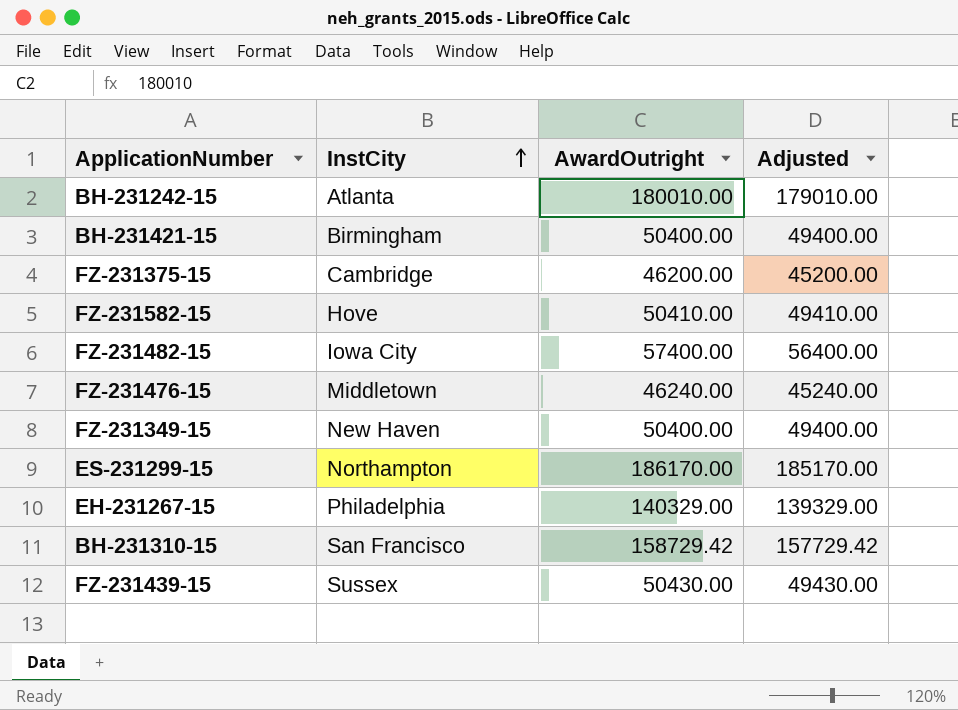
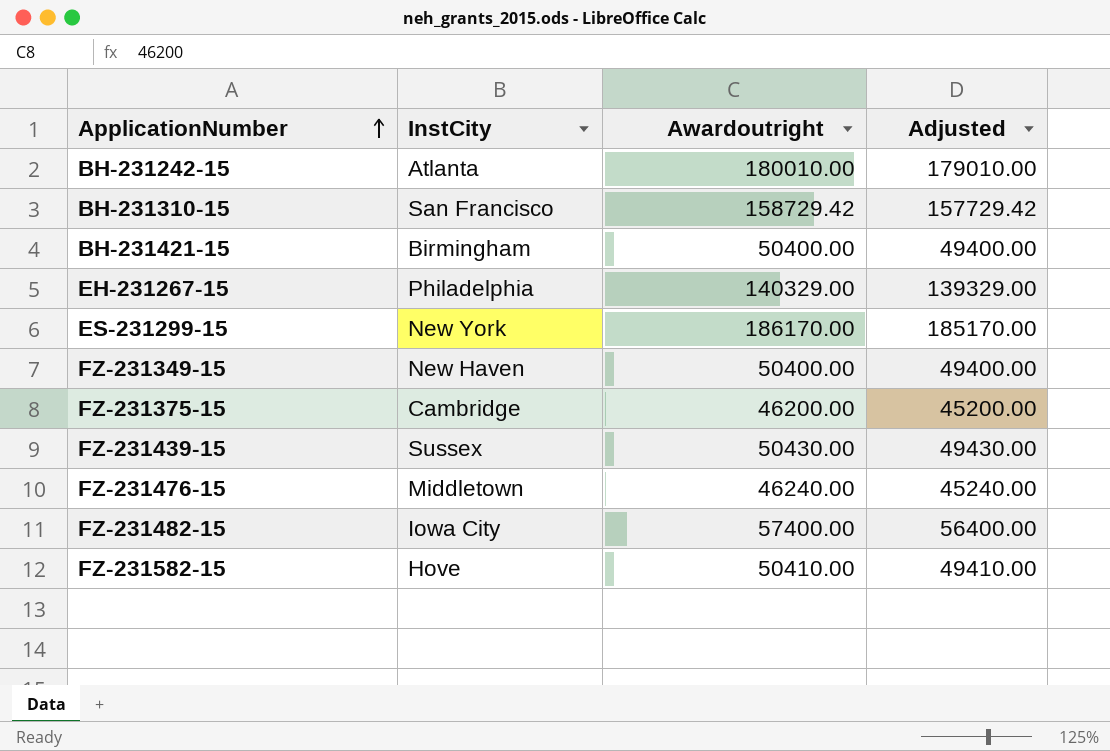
row order: InstCity ascending -> ApplicationNumber ascending
column name: AwardOutright -> Awardoutright
ES-231299-15 | InstCity: Northampton -> New York

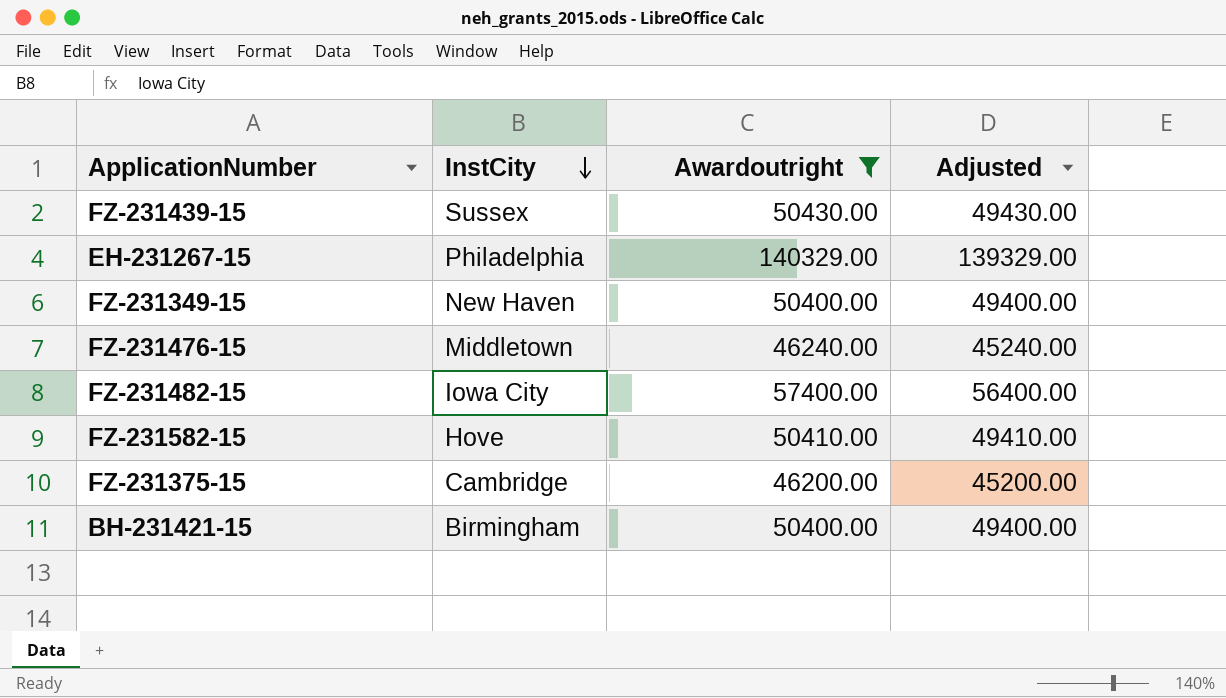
filter: none -> Awardoutright <= 140329.00
row order: ApplicationNumber ascending -> InstCity descending

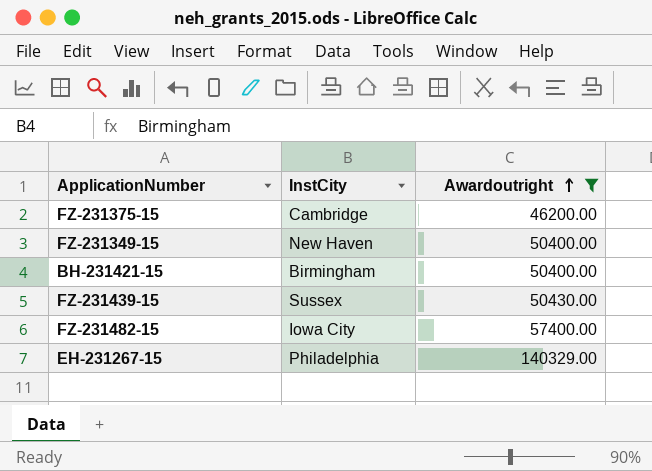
row order: InstCity descending -> Awardoutright ascending
column Adjusted | formula: [Awardoutright] - 1000 -> none
row FZ-231476-15: Middletown | 46240.00 | 45240.00 -> none
row FZ-231582-15: Hove | 50410.00 | 49410.00 -> none

